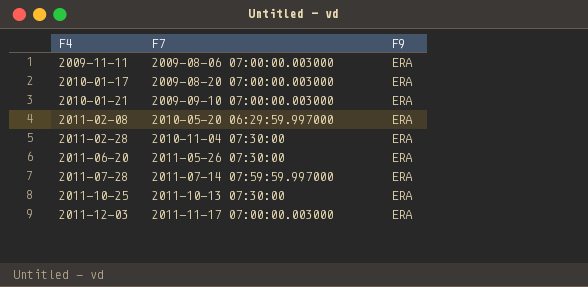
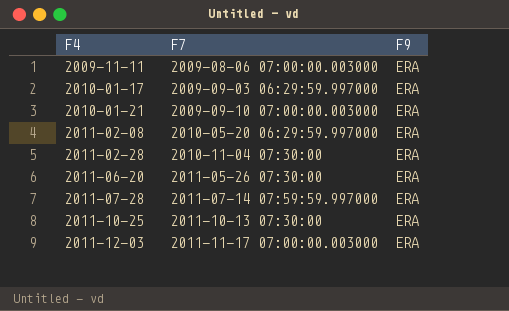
2010-01-17 | F7: 2009-08-20 07:00:00.003000 -> 2009-09-03 06:29:59.997000

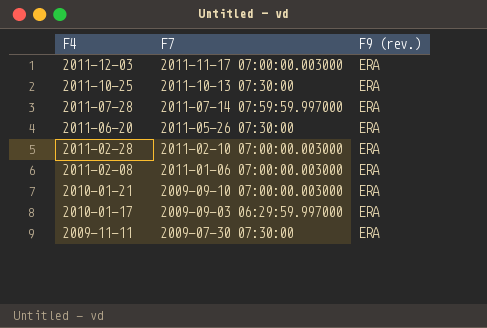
row order: F4 ascending -> F4 descending
column name: F9 -> F9 (rev.)
2011-02-28 | F7: 2010-11-04 07:30:00 -> 2011-02-10 07:00:00.003000
2011-02-08 | F7: 2010-05-20 06:29:59.997000 -> 2011-01-06 07:00:00.003000
2009-11-11 | F7: 2009-08-06 07:00:00.003000 -> 2009-07-30 07:30:00

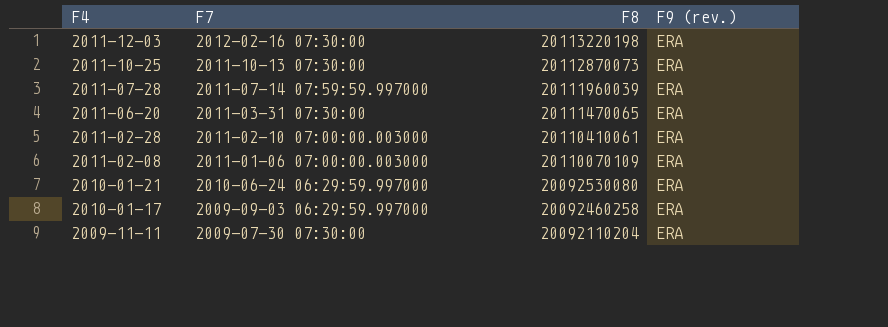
column F8 | position: none -> 3
2011-12-03 | F7: 2011-11-17 07:00:00.003000 -> 2012-02-16 07:30:00
2011-06-20 | F7: 2011-05-26 07:30:00 -> 2011-03-31 07:30:00
2010-01-21 | F7: 2009-09-10 07:00:00.003000 -> 2010-06-24 06:29:59.997000

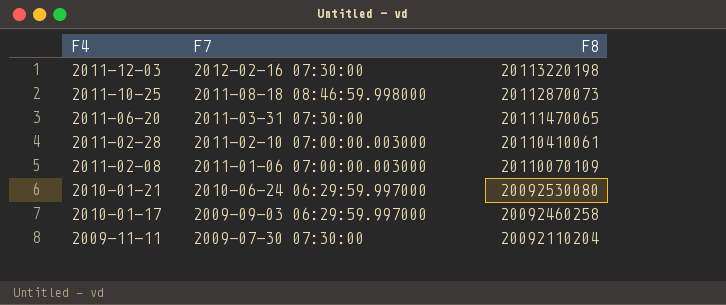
column F9 (rev.) | position: 4 -> none
row 2011-07-28: 2011-07-14 07:59:59.997000 | 20111960039 | ERA -> none
2011-10-25 | F7: 2011-10-13 07:30:00 -> 2011-08-18 08:46:59.998000

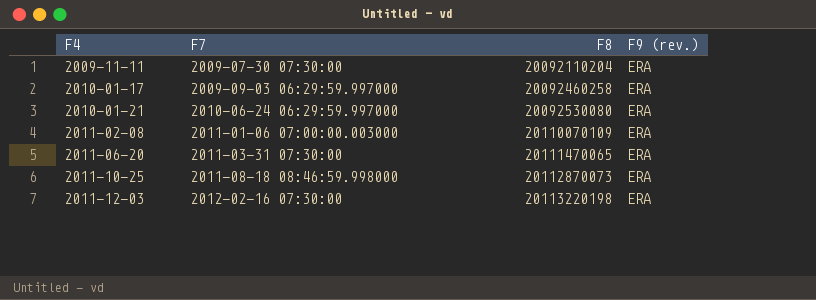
row order: F4 descending -> F4 ascending
column F9 (rev.) | position: none -> 4
row 2011-02-28: 2011-02-10 07:00:00.003000 | 20110410061 -> none

